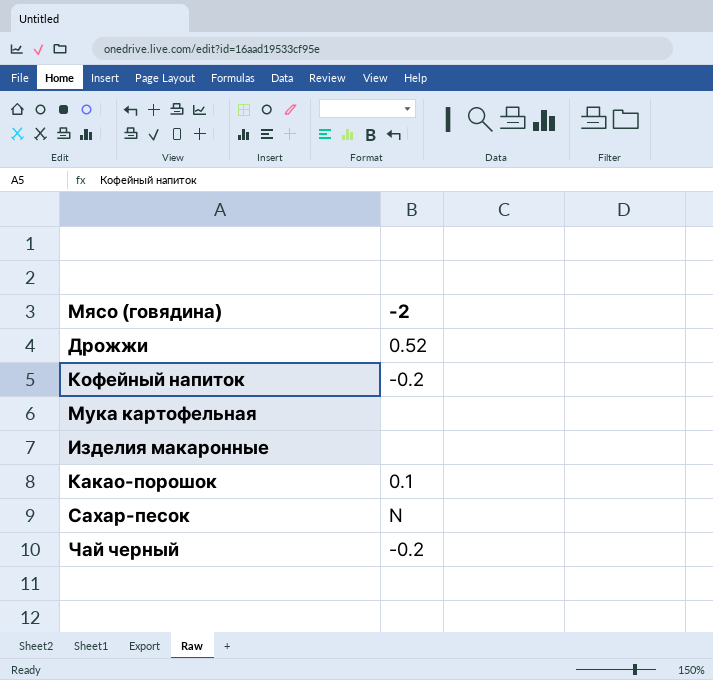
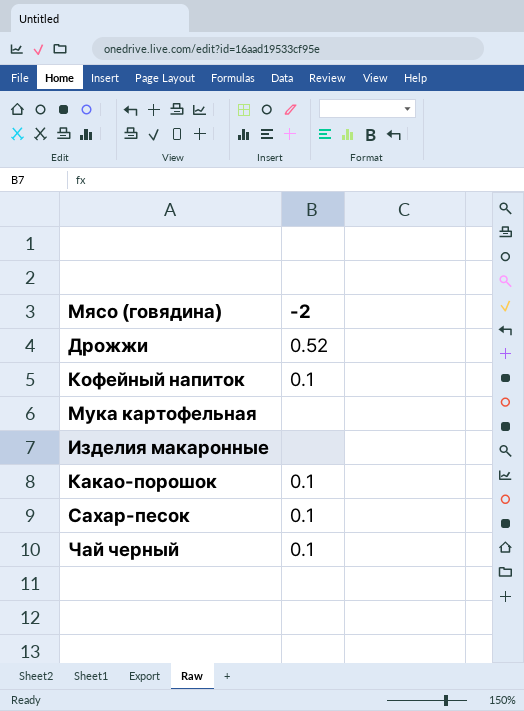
Кофейный напиток | -2: -0.2 -> 0.1
Сахар-песок | -2: N -> 0.1
Чай черный | -2: -0.2 -> 0.1

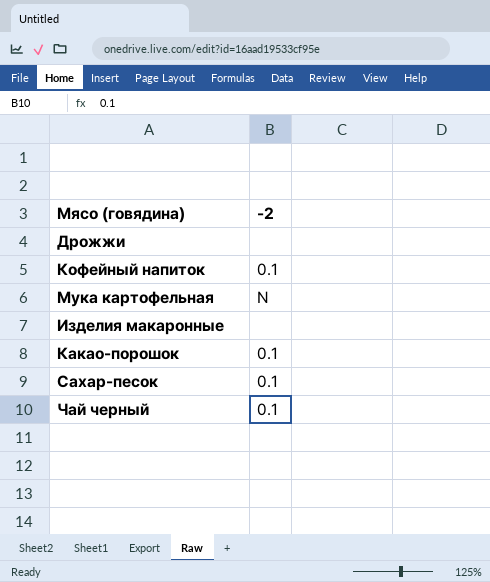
Дрожжи | -2: 0.52 -> none
Мука картофельная | -2: none -> N

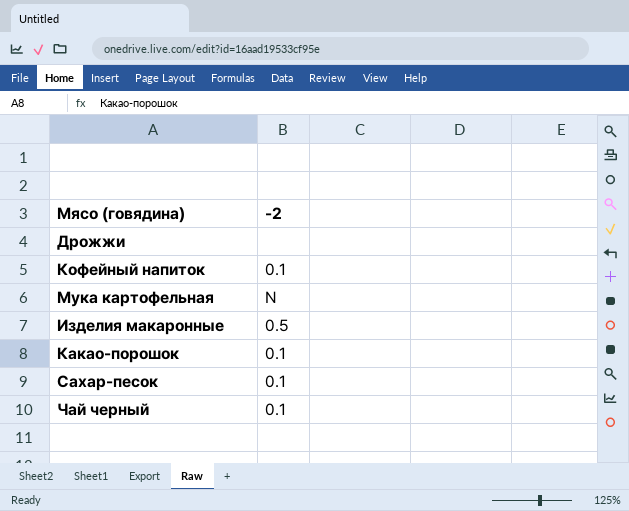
Изделия макаронные | -2: none -> 0.5

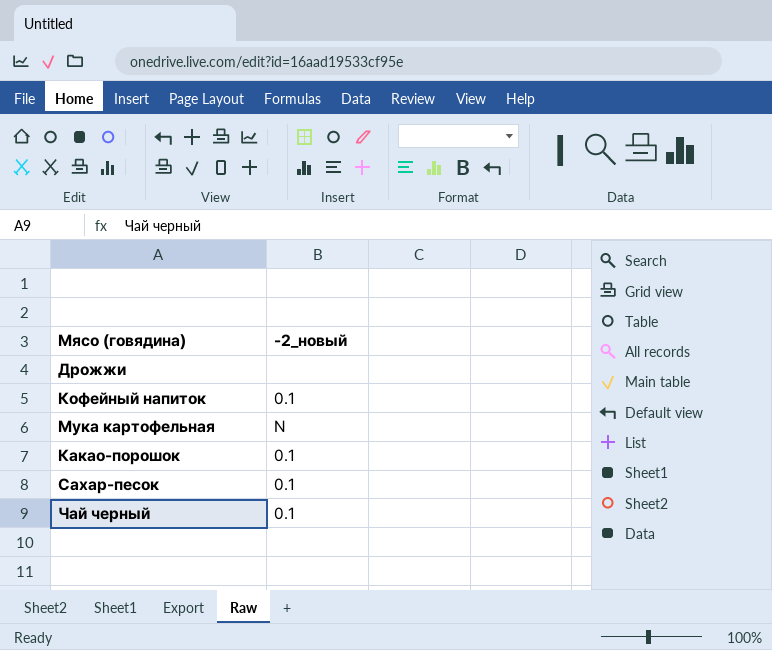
column name: -2 -> -2_новый
row Изделия макаронные: 0.5 -> none

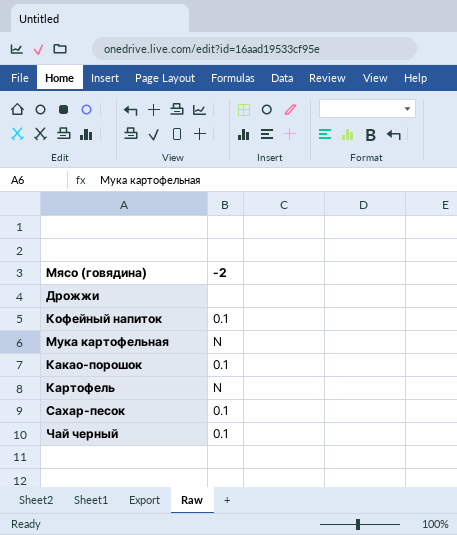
column name: -2_новый -> -2
row Картофель: none -> N

